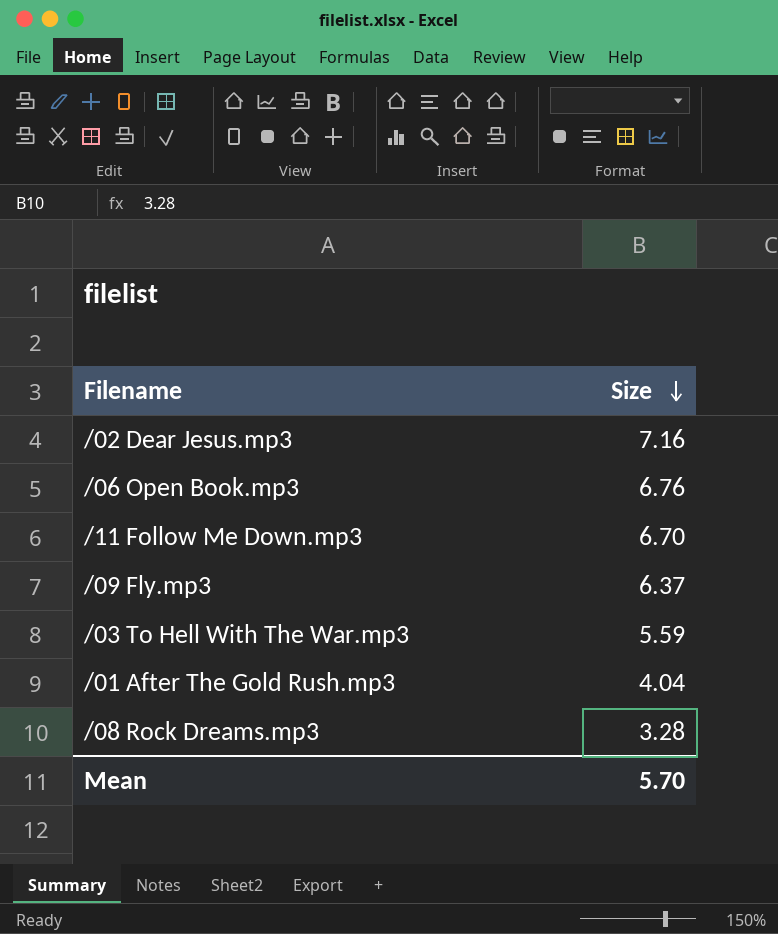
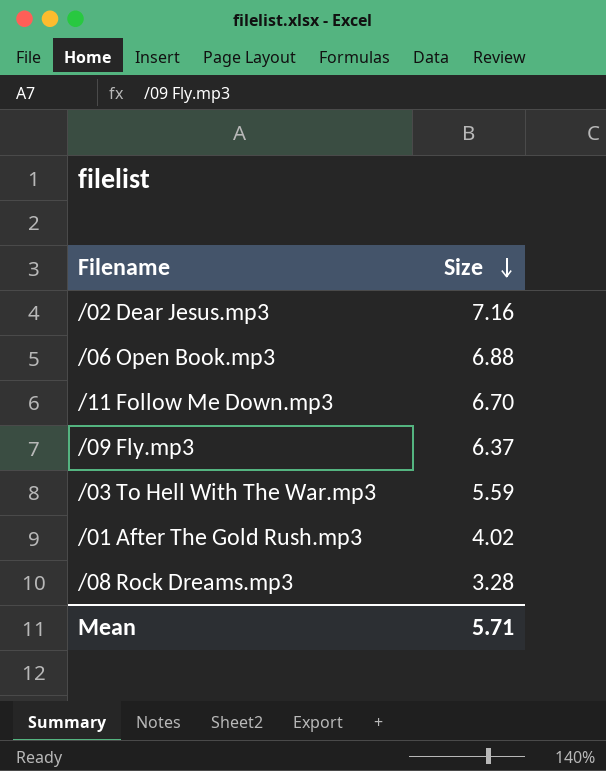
/06 Open Book.mp3 | Size: 6.76 -> 6.88
/01 After The Gold Rush.mp3 | Size: 4.04 -> 4.02
Mean | Size: 5.70 -> 5.71

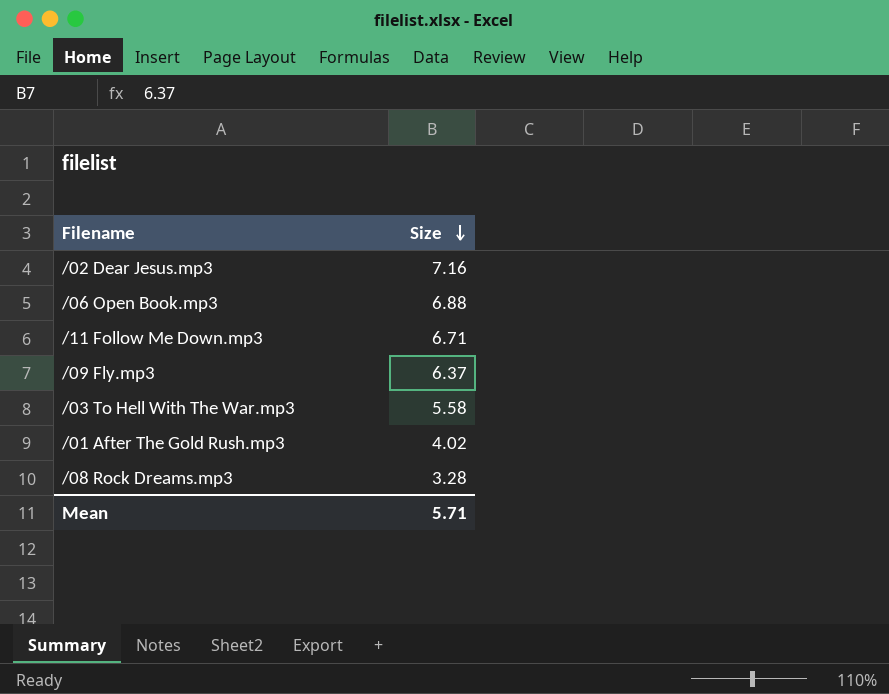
/11 Follow Me Down.mp3 | Size: 6.70 -> 6.71
/03 To Hell With The War.mp3 | Size: 5.59 -> 5.58

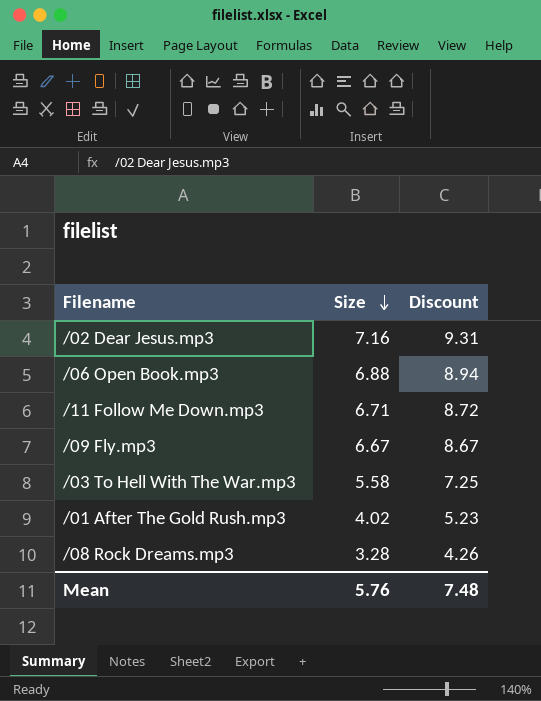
column Discount | formula: none -> [Size] * 1.3
/09 Fly.mp3 | Size: 6.37 -> 6.67
Mean | Size: 5.71 -> 5.76

